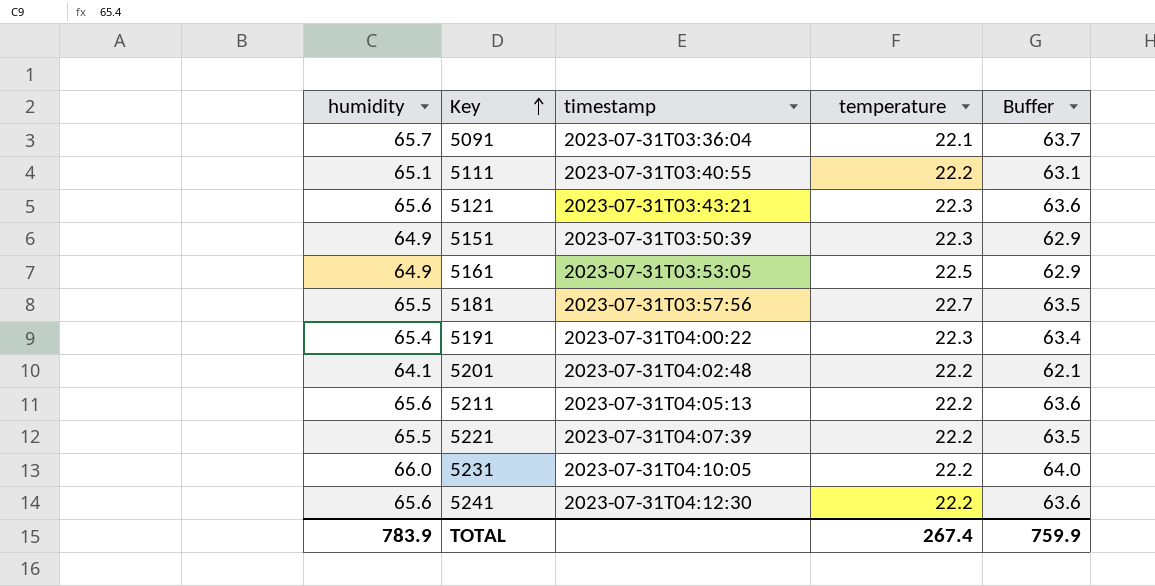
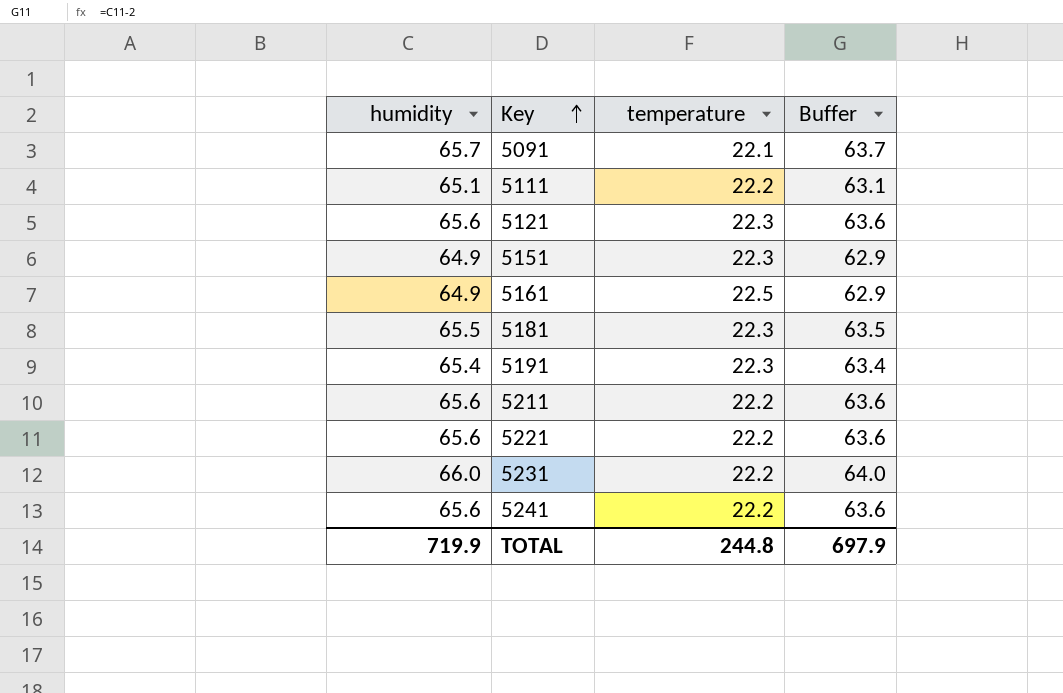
column timestamp | position: 3 -> none
row 5201: 64.1 | 2023-07-31T04:02:48 | 22.2 | 62.1 -> none
5181 | temperature: 22.7 -> 22.3
5221 | humidity: 65.5 -> 65.6
5221 | Buffer: 63.5 -> 63.6
TOTAL | humidity: 783.9 -> 719.9
TOTAL | temperature: 267.4 -> 244.8
TOTAL | Buffer: 759.9 -> 697.9

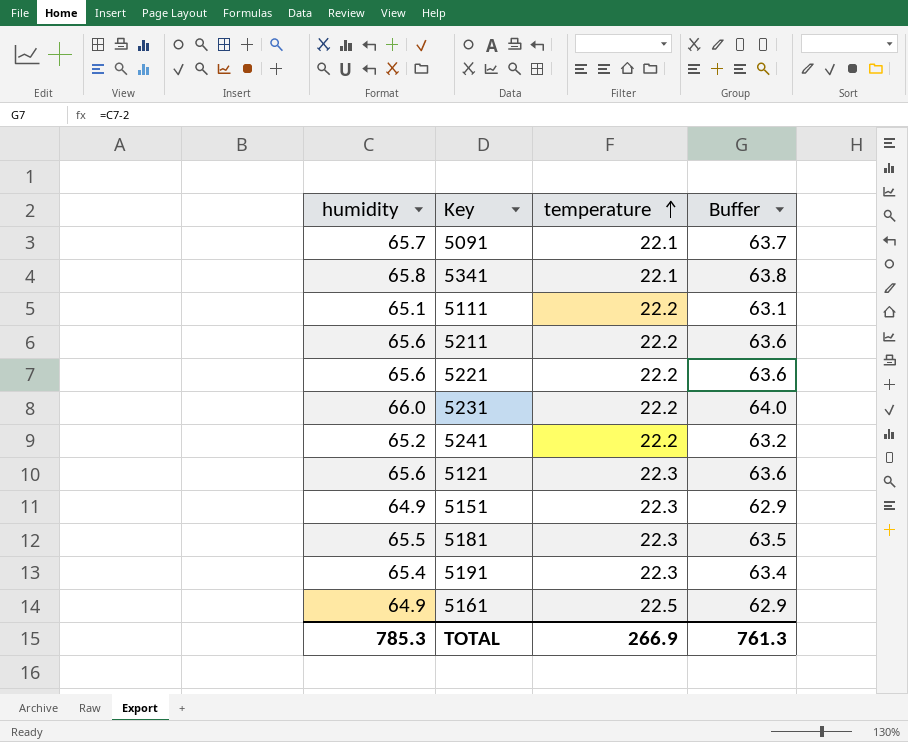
row order: Key ascending -> temperature ascending
row 5341: none -> 65.8 | 22.1 | 63.8
5241 | humidity: 65.6 -> 65.2
5241 | Buffer: 63.6 -> 63.2
TOTAL | humidity: 719.9 -> 785.3
TOTAL | temperature: 244.8 -> 266.9
TOTAL | Buffer: 697.9 -> 761.3

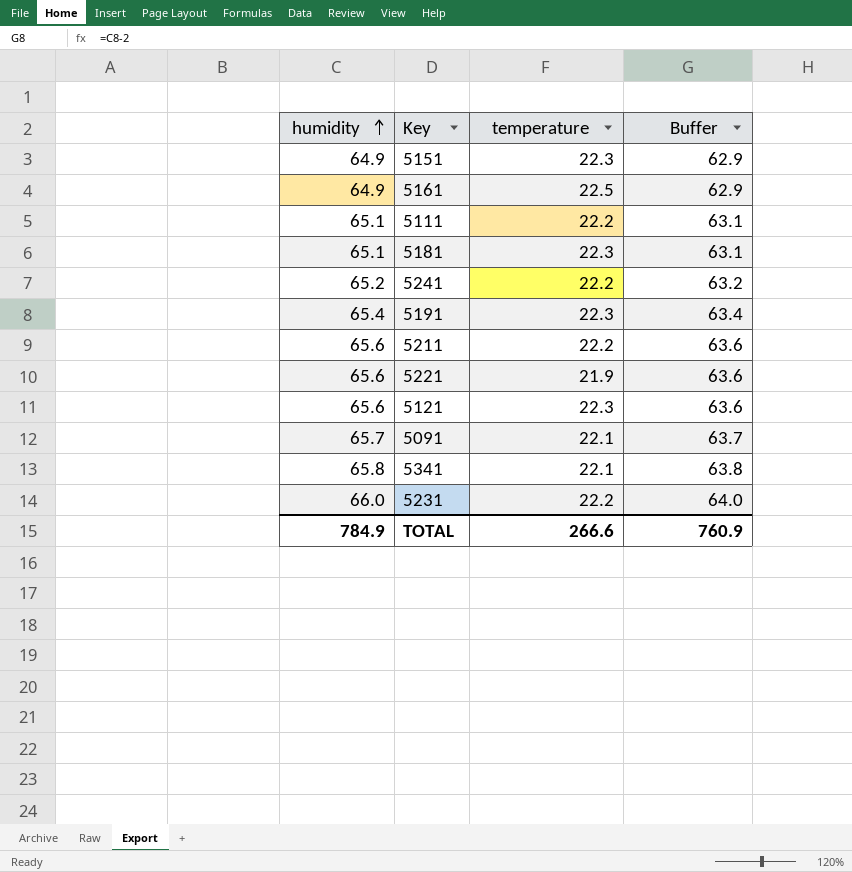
row order: temperature ascending -> humidity ascending
5181 | humidity: 65.5 -> 65.1
5181 | Buffer: 63.5 -> 63.1
5221 | temperature: 22.2 -> 21.9
TOTAL | humidity: 785.3 -> 784.9
TOTAL | temperature: 266.9 -> 266.6
TOTAL | Buffer: 761.3 -> 760.9

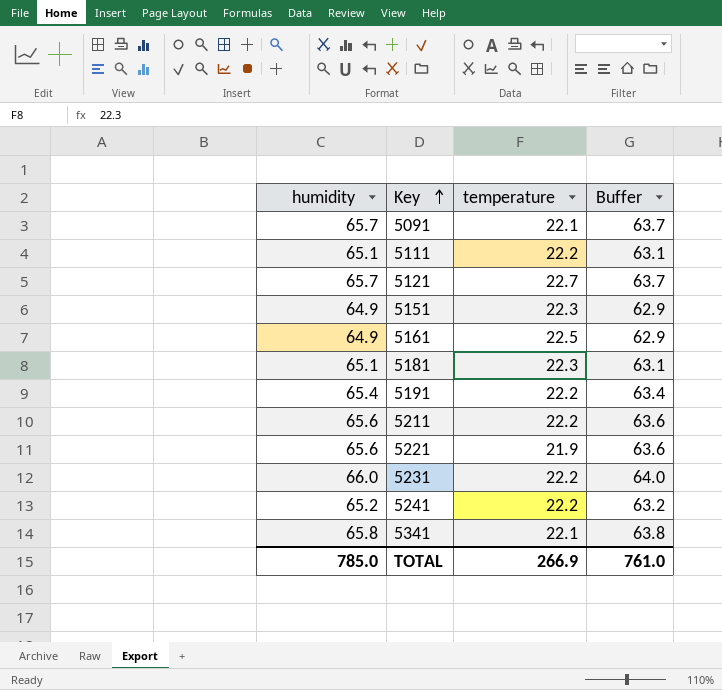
row order: humidity ascending -> Key ascending
5121 | humidity: 65.6 -> 65.7
5121 | temperature: 22.3 -> 22.7
5121 | Buffer: 63.6 -> 63.7
5191 | temperature: 22.3 -> 22.2
TOTAL | humidity: 784.9 -> 785.0
TOTAL | temperature: 266.6 -> 266.9
TOTAL | Buffer: 760.9 -> 761.0

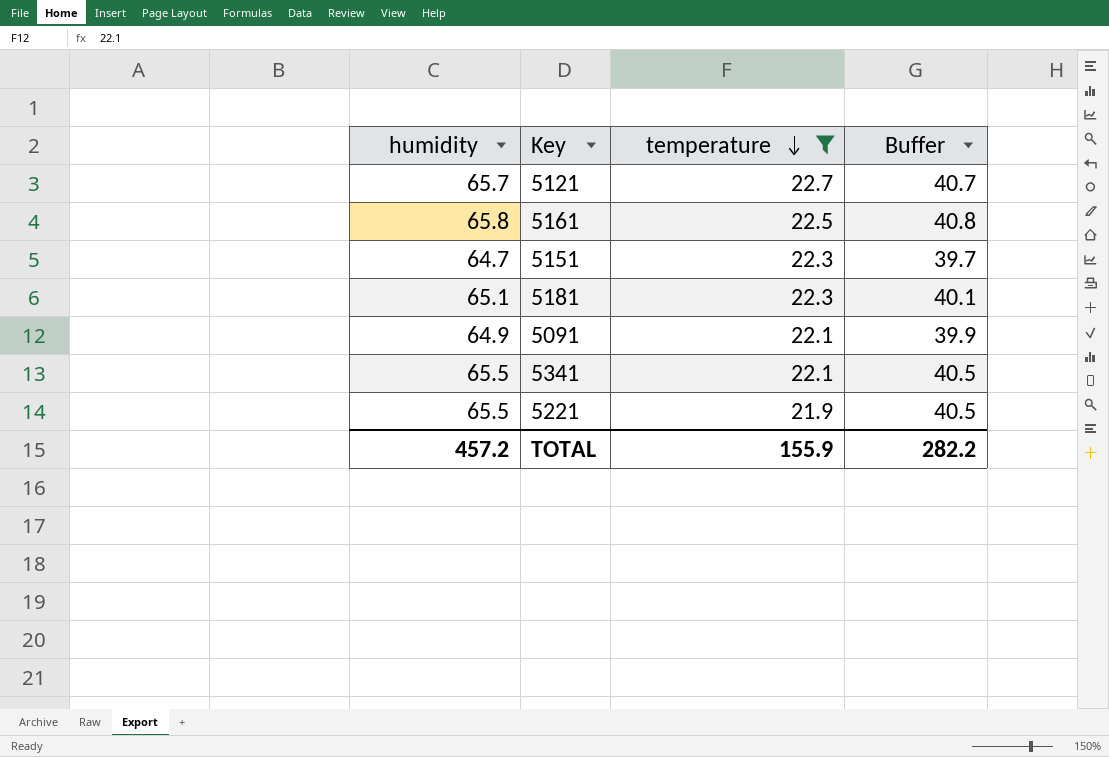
filter: none -> temperature != 22.2
row order: Key ascending -> temperature descending
column Buffer | formula: [humidity] - 2 -> [humidity] - 25
5161 | humidity: 64.9 -> 65.8
5151 | humidity: 64.9 -> 64.7
5091 | humidity: 65.7 -> 64.9
5341 | humidity: 65.8 -> 65.5
5221 | humidity: 65.6 -> 65.5
TOTAL | humidity: 785.0 -> 457.2
TOTAL | temperature: 266.9 -> 155.9
TOTAL | Buffer: 761.0 -> 282.2

